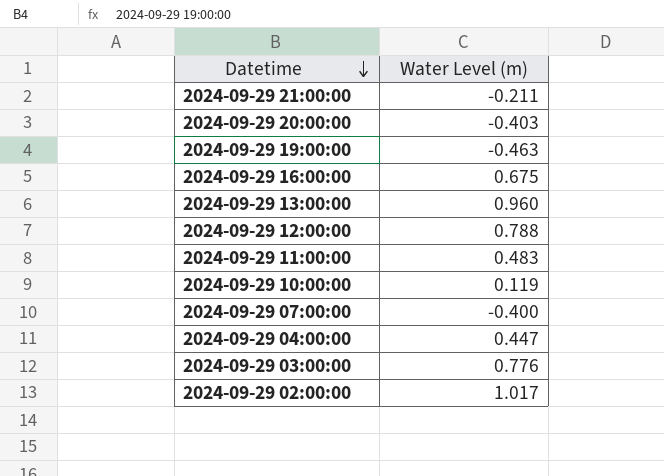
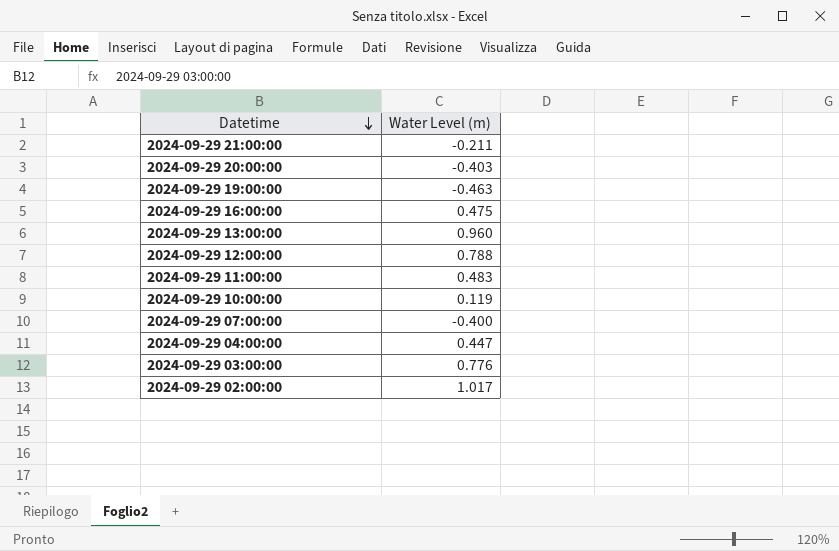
2024-09-29 16:00:00 | Water Level (m): 0.675 -> 0.475

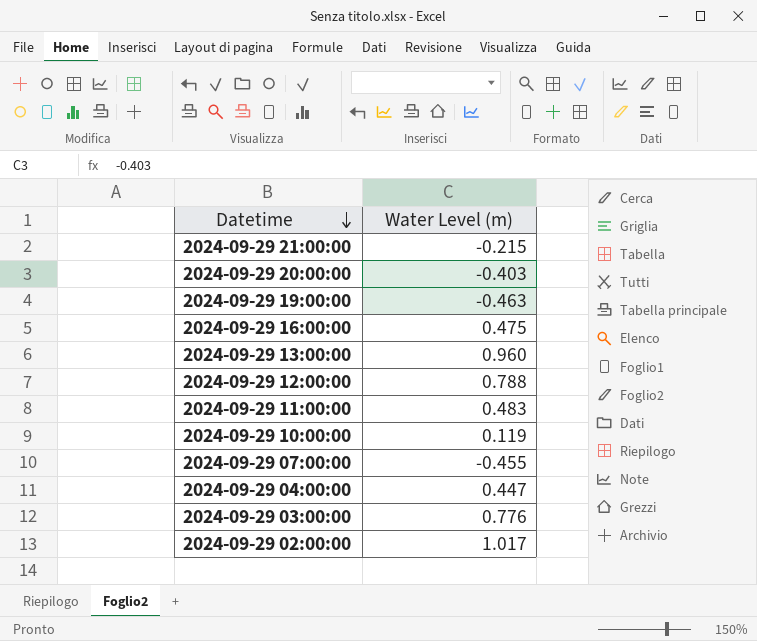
2024-09-29 21:00:00 | Water Level (m): -0.211 -> -0.215
2024-09-29 07:00:00 | Water Level (m): -0.400 -> -0.455

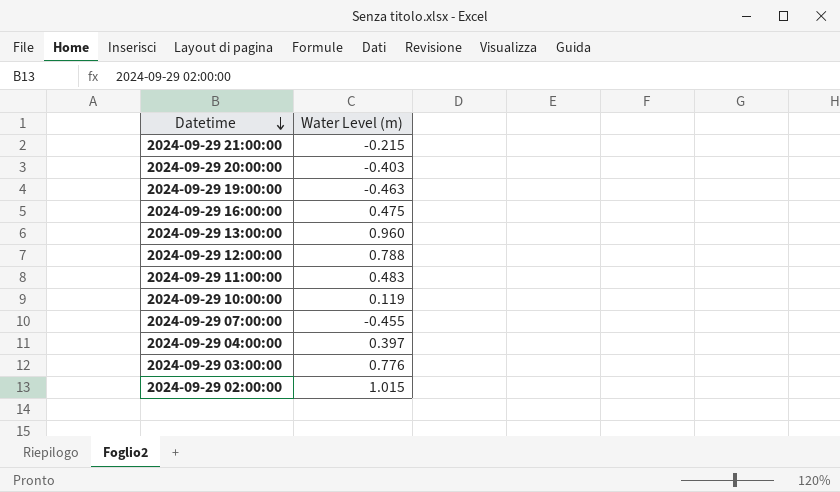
2024-09-29 04:00:00 | Water Level (m): 0.447 -> 0.397
2024-09-29 02:00:00 | Water Level (m): 1.017 -> 1.015

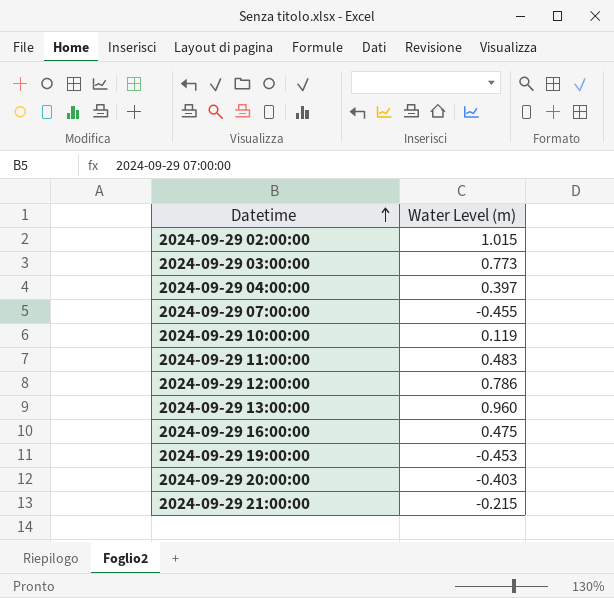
row order: Datetime descending -> Datetime ascending
2024-09-29 03:00:00 | Water Level (m): 0.776 -> 0.773
2024-09-29 12:00:00 | Water Level (m): 0.788 -> 0.786
2024-09-29 19:00:00 | Water Level (m): -0.463 -> -0.453

